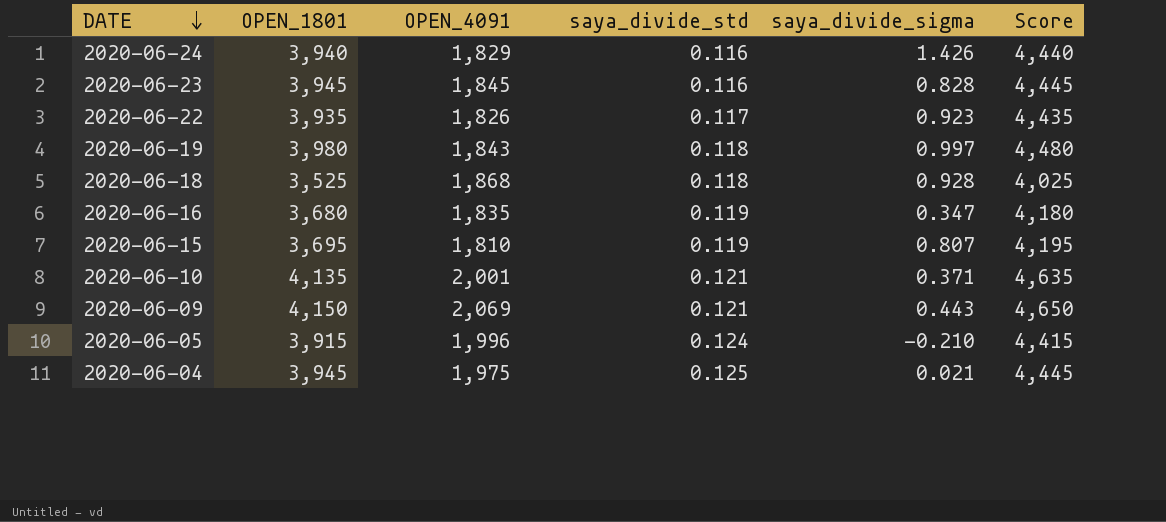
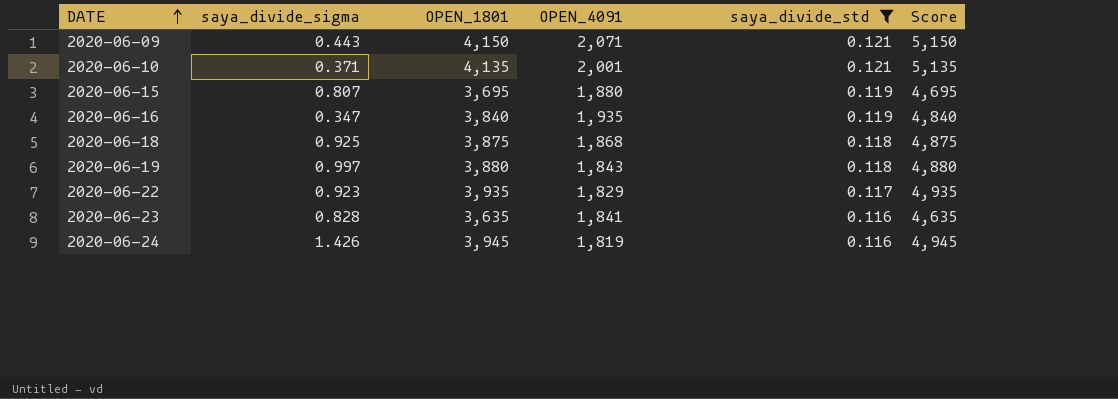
filter: none -> saya_divide_std <= 0.121
row order: DATE descending -> DATE ascending
column saya_divide_sigma | position: 5 -> 2
column Score | formula: [OPEN_1801] + 500 -> [OPEN_1801] + 1000
2020-06-09 | OPEN_4091: 2,069 -> 2,071
2020-06-15 | OPEN_4091: 1,810 -> 1,880
2020-06-16 | OPEN_1801: 3,680 -> 3,840
2020-06-16 | OPEN_4091: 1,835 -> 1,935
2020-06-18 | saya_divide_sigma: 0.928 -> 0.925
2020-06-18 | OPEN_1801: 3,525 -> 3,875
2020-06-19 | OPEN_1801: 3,980 -> 3,880
2020-06-22 | OPEN_4091: 1,826 -> 1,829
2020-06-23 | OPEN_1801: 3,945 -> 3,635
2020-06-23 | OPEN_4091: 1,845 -> 1,841
2020-06-24 | OPEN_1801: 3,940 -> 3,945
2020-06-24 | OPEN_4091: 1,829 -> 1,819

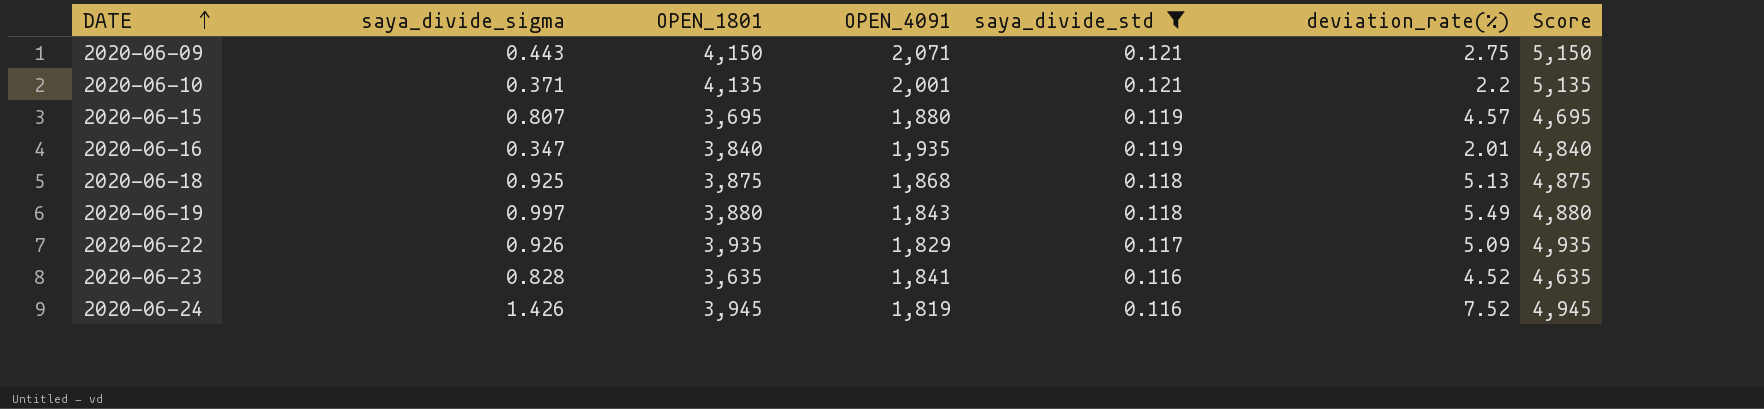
column deviation_rate(%) | position: none -> 6
2020-06-22 | saya_divide_sigma: 0.923 -> 0.926

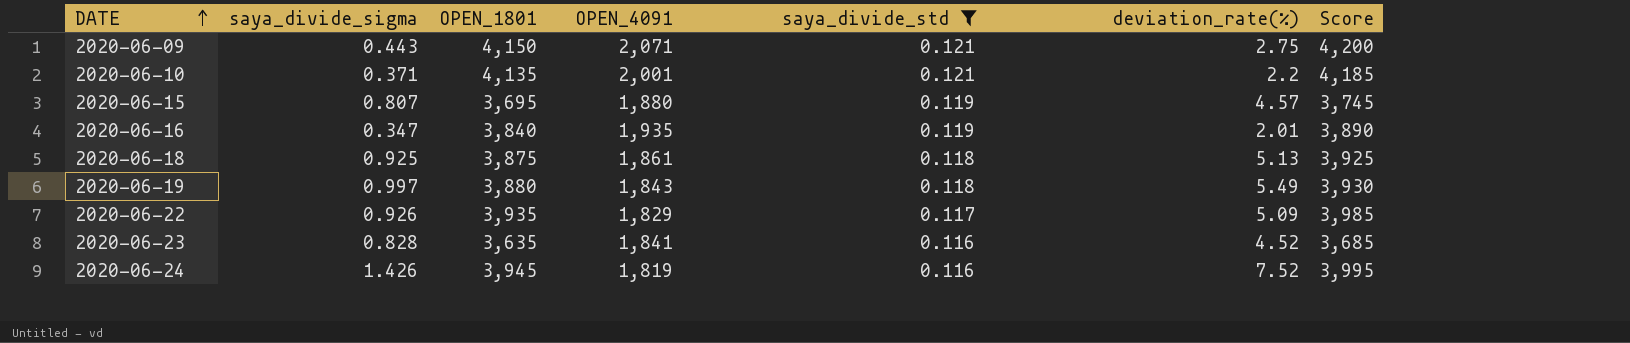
column Score | formula: [OPEN_1801] + 1000 -> [OPEN_1801] + 50
2020-06-18 | OPEN_4091: 1,868 -> 1,861

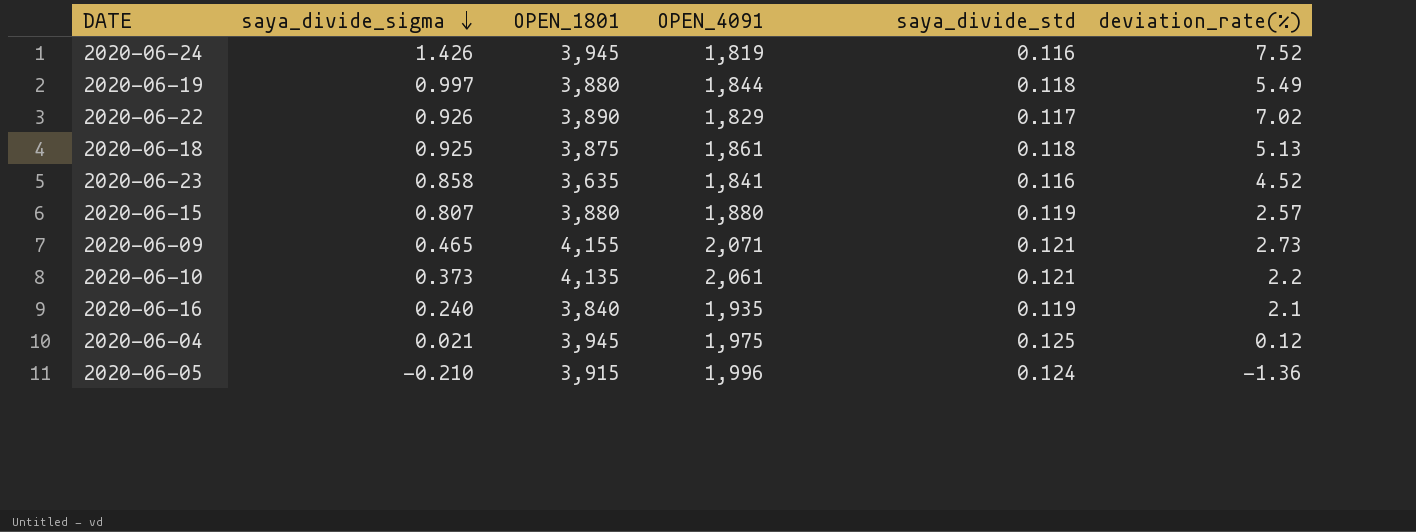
filter: saya_divide_std <= 0.121 -> none
row order: DATE ascending -> saya_divide_sigma descending
column Score | formula: [OPEN_1801] + 50 -> none
2020-06-19 | OPEN_4091: 1,843 -> 1,844
2020-06-22 | OPEN_1801: 3,935 -> 3,890
2020-06-22 | deviation_rate(%): 5.09 -> 7.02
2020-06-23 | saya_divide_sigma: 0.828 -> 0.858
2020-06-15 | OPEN_1801: 3,695 -> 3,880
2020-06-15 | deviation_rate(%): 4.57 -> 2.57
2020-06-09 | saya_divide_sigma: 0.443 -> 0.465
2020-06-09 | OPEN_1801: 4,150 -> 4,155
2020-06-09 | deviation_rate(%): 2.75 -> 2.73
2020-06-10 | saya_divide_sigma: 0.371 -> 0.373
2020-06-10 | OPEN_4091: 2,001 -> 2,061
2020-06-16 | saya_divide_sigma: 0.347 -> 0.240
2020-06-16 | deviation_rate(%): 2.01 -> 2.1

